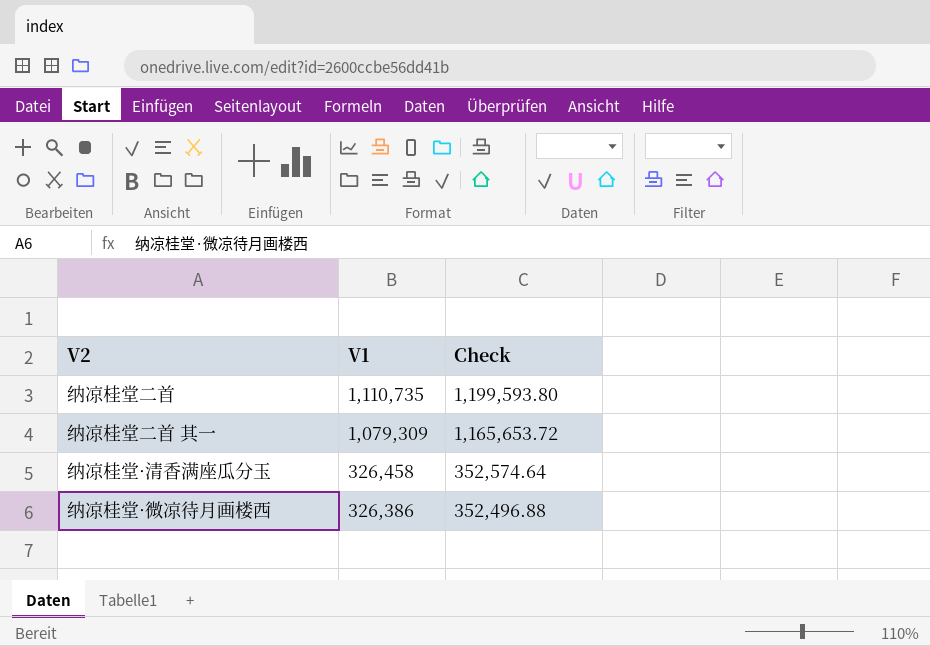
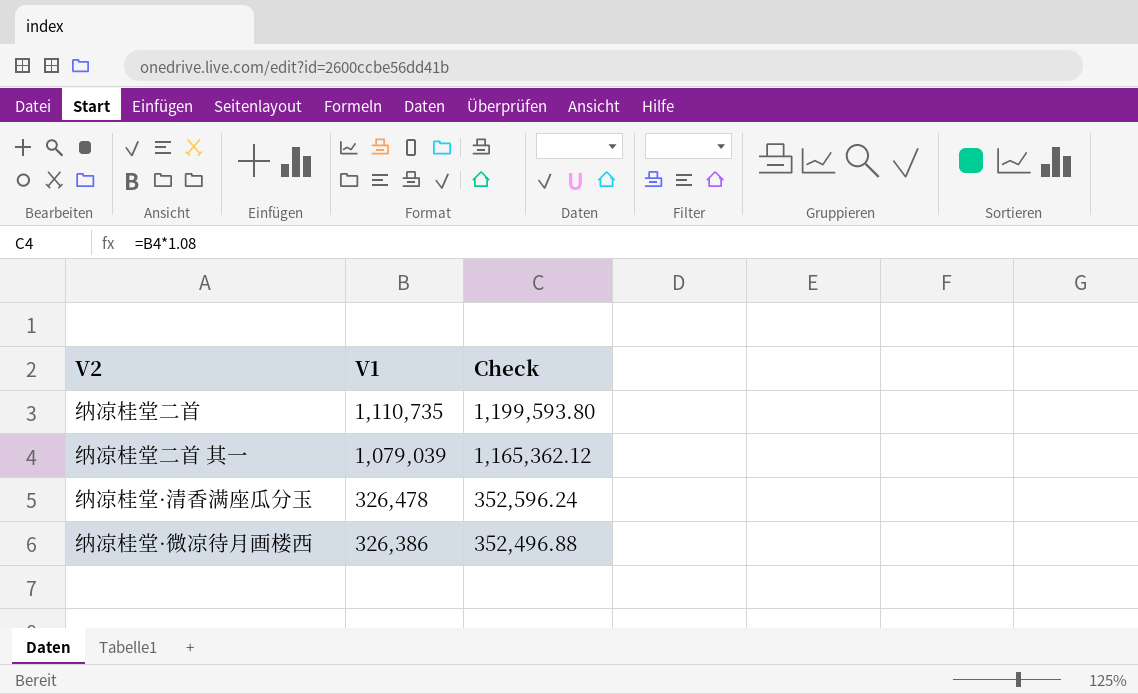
纳凉桂堂二首 其一 | V1: 1,079,309 -> 1,079,039
纳凉桂堂二首 其一 | Check: 1,165,653.72 -> 1,165,362.12
纳凉桂堂·清香满座瓜分玉 | V1: 326,458 -> 326,478
纳凉桂堂·清香满座瓜分玉 | Check: 352,574.64 -> 352,596.24

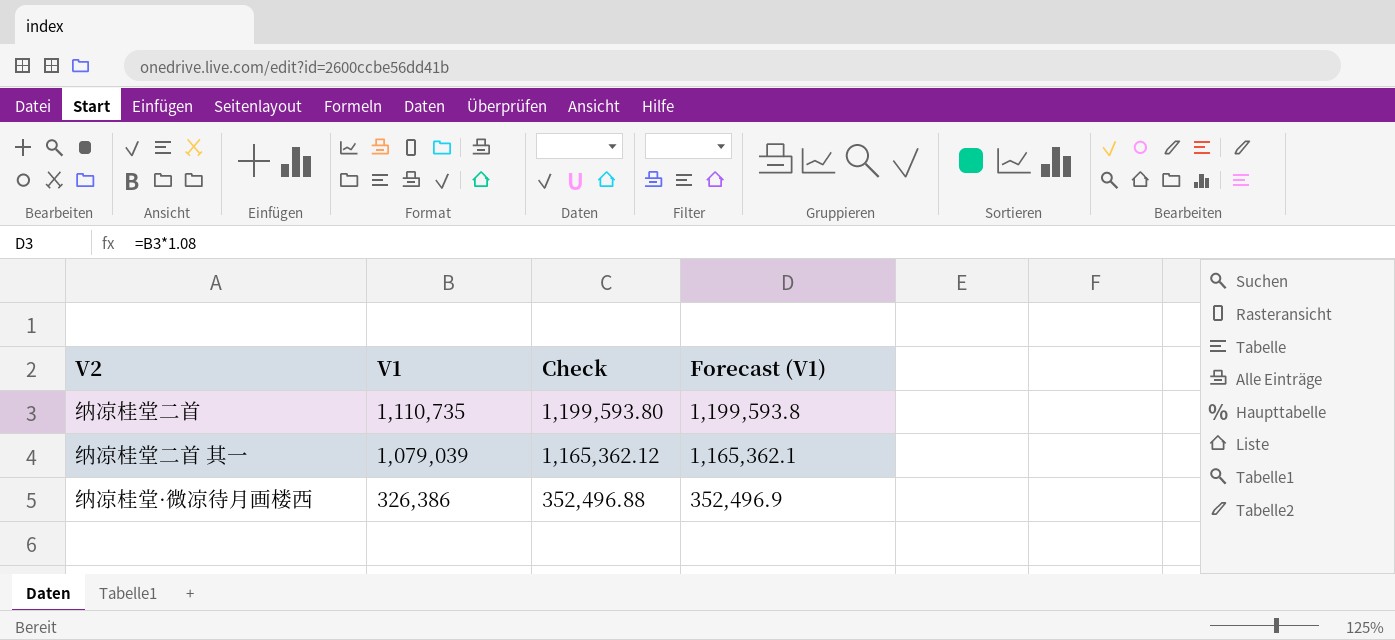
column Forecast (V1) | formula: none -> [V1] * 1.08
row 纳凉桂堂·清香满座瓜分玉: 326,478 | 352,596.24 -> none

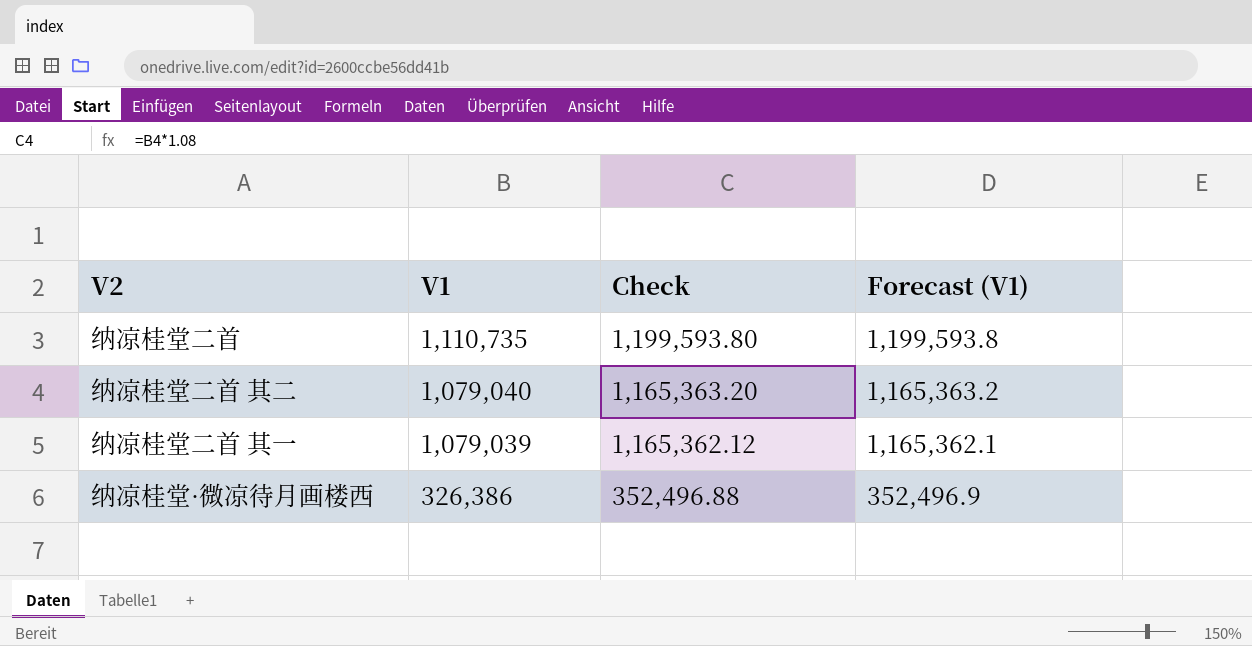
row 纳凉桂堂二首 其二: none -> 1,079,040 | 1,165,363.20 | 1,165,363.2

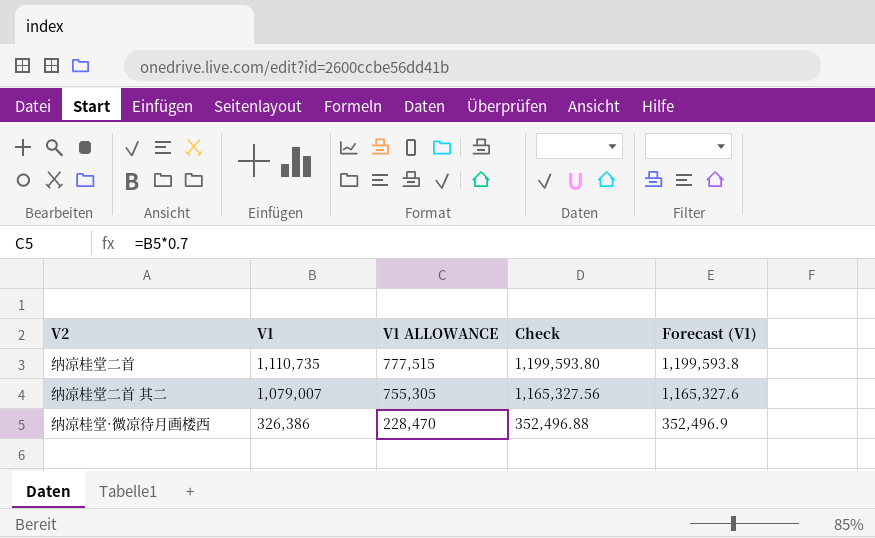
column V1 ALLOWANCE | formula: none -> [V1] * 0.7
row 纳凉桂堂二首 其一: 1,079,039 | 1,165,362.12 | 1,165,362.1 -> none
纳凉桂堂二首 其二 | V1: 1,079,040 -> 1,079,007
纳凉桂堂二首 其二 | Check: 1,165,363.20 -> 1,165,327.56
纳凉桂堂二首 其二 | Forecast (V1): 1,165,363.2 -> 1,165,327.6

